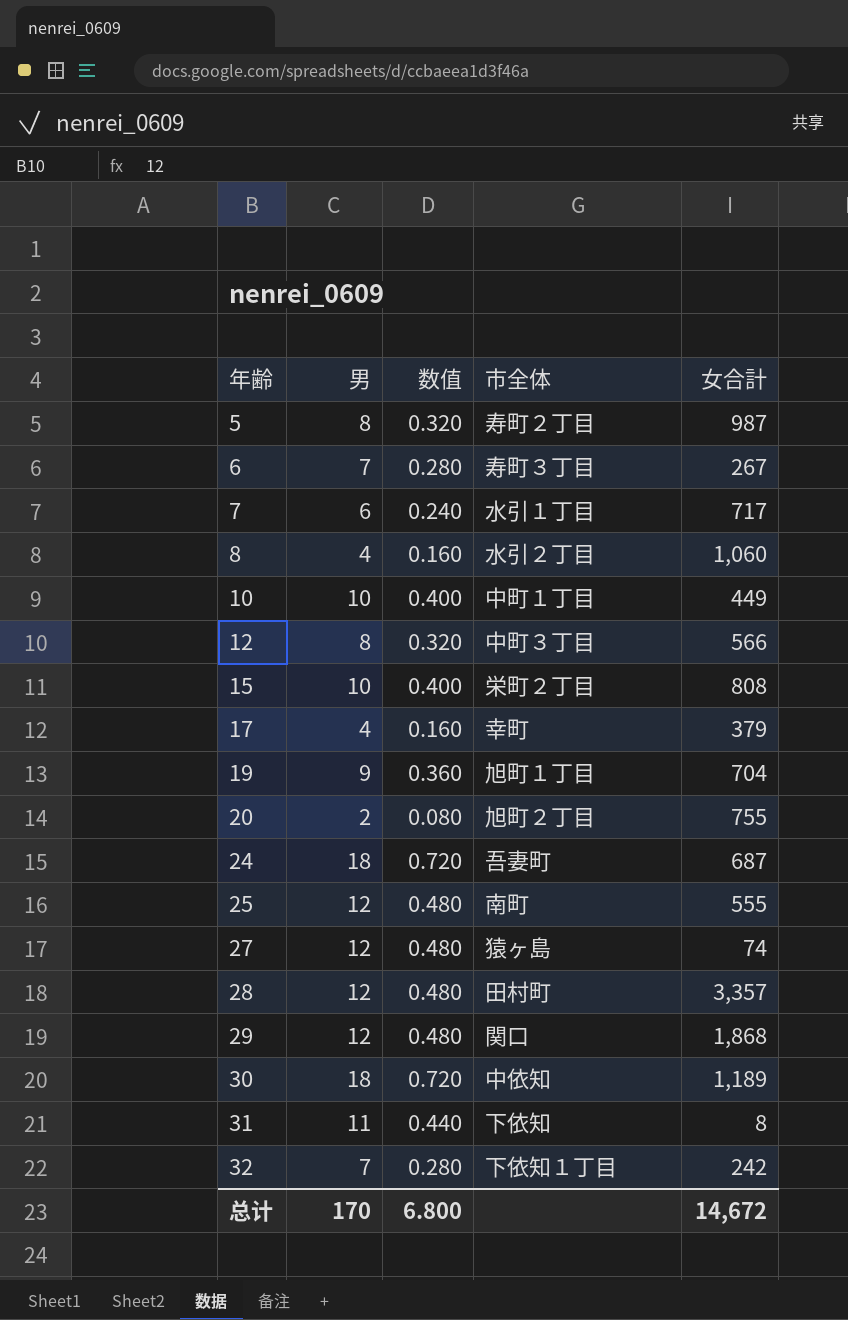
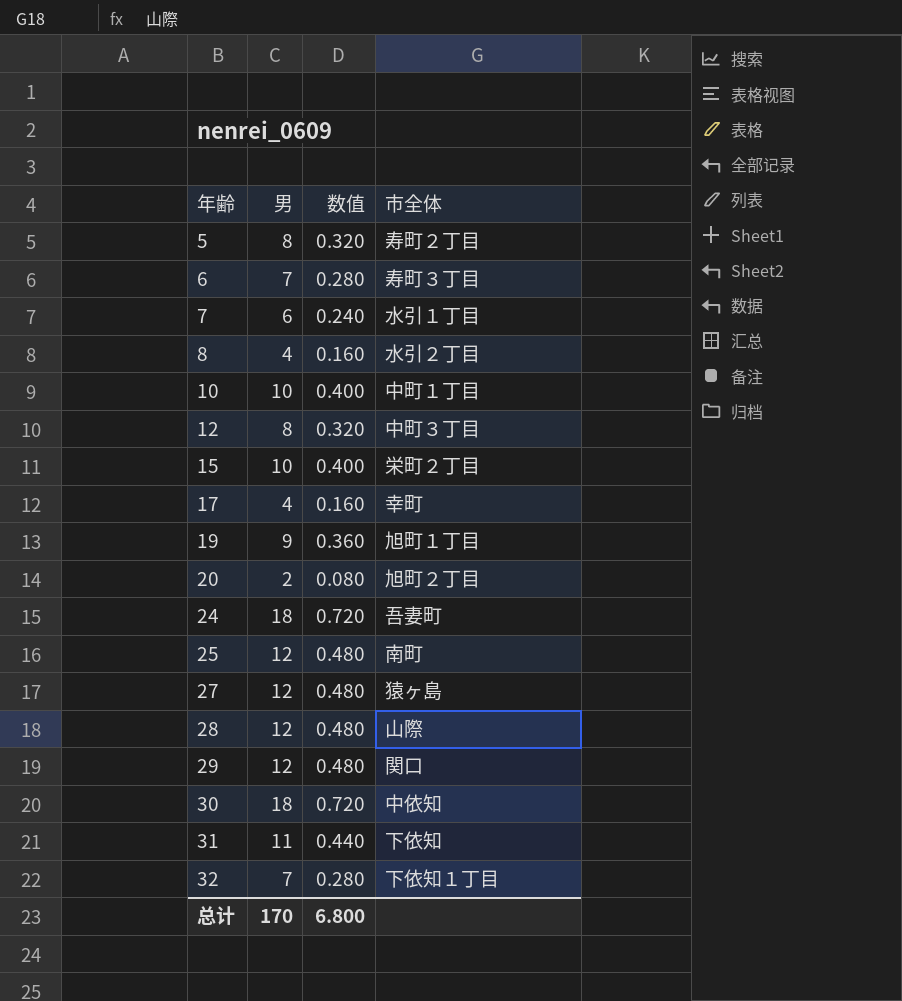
column 女合計 | position: 5 -> none
28 | 市全体: 田村町 -> 山際

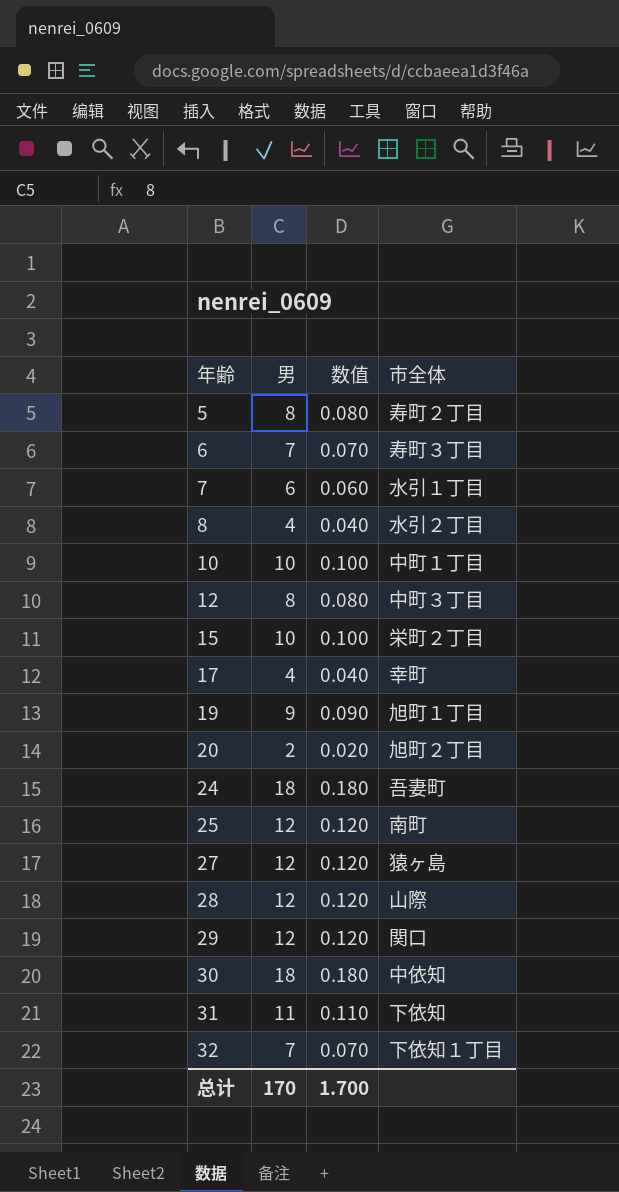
column 数值 | formula: [男] * 0.04 -> [男] * 0.01
总计 | 数值: 6.800 -> 1.700

